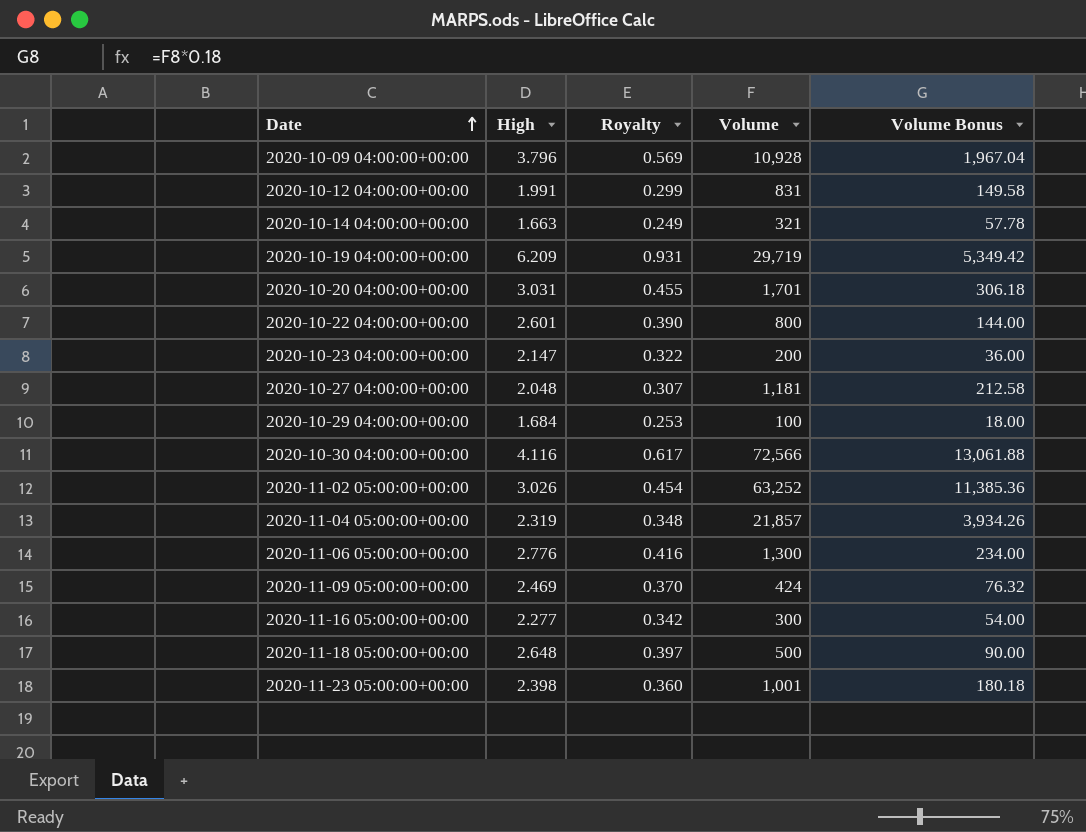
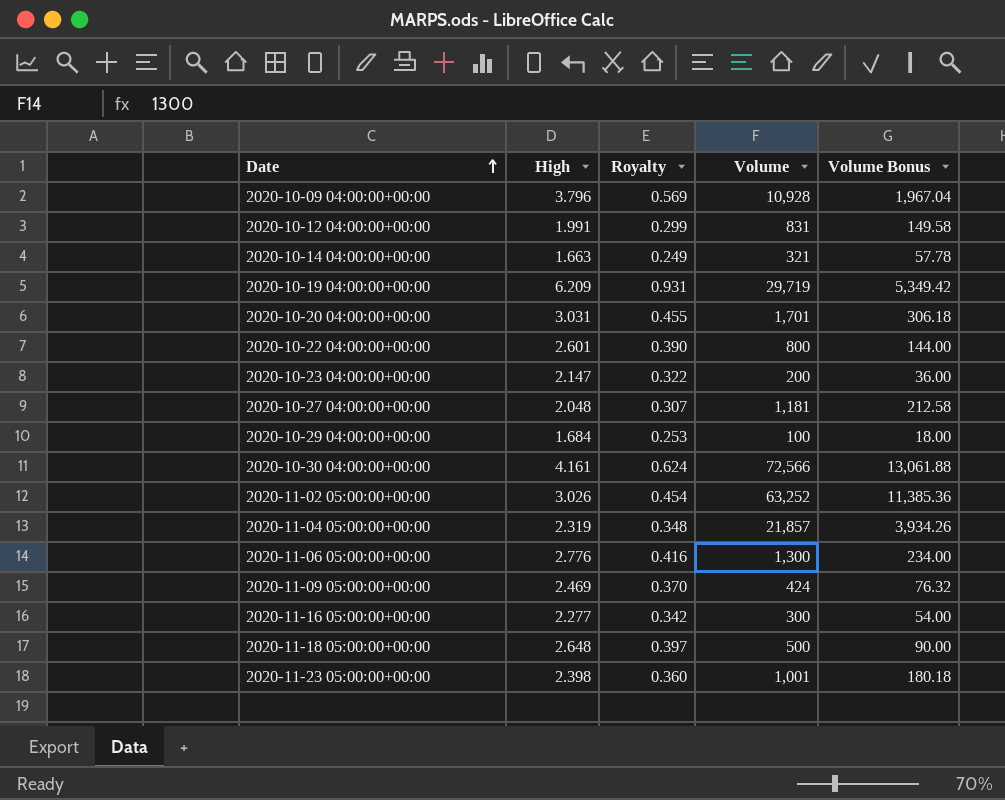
2020-10-30 04:00:00+00:00 | High: 4.116 -> 4.161
2020-10-30 04:00:00+00:00 | Royalty: 0.617 -> 0.624

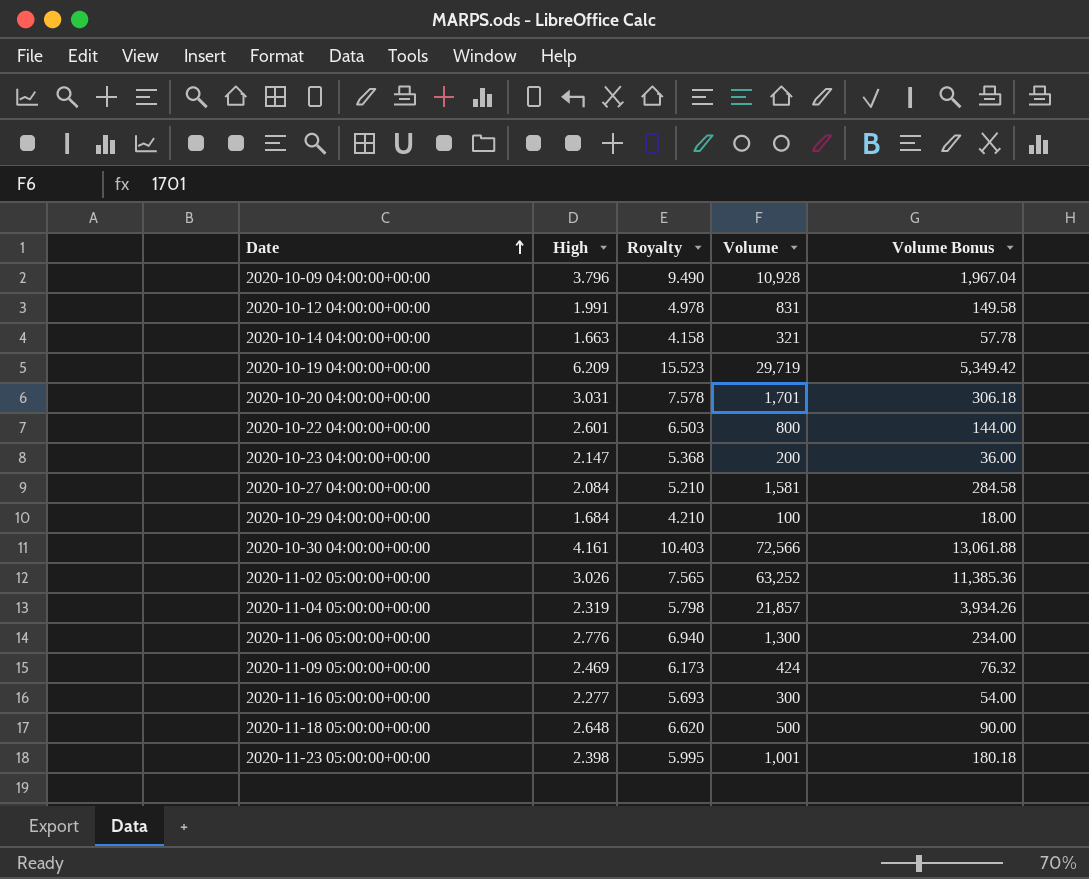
column Royalty | formula: [High] * 0.15 -> [High] * 2.5
2020-10-27 04:00:00+00:00 | High: 2.048 -> 2.084
2020-10-27 04:00:00+00:00 | Volume: 1,181 -> 1,581
2020-10-27 04:00:00+00:00 | Volume Bonus: 212.58 -> 284.58

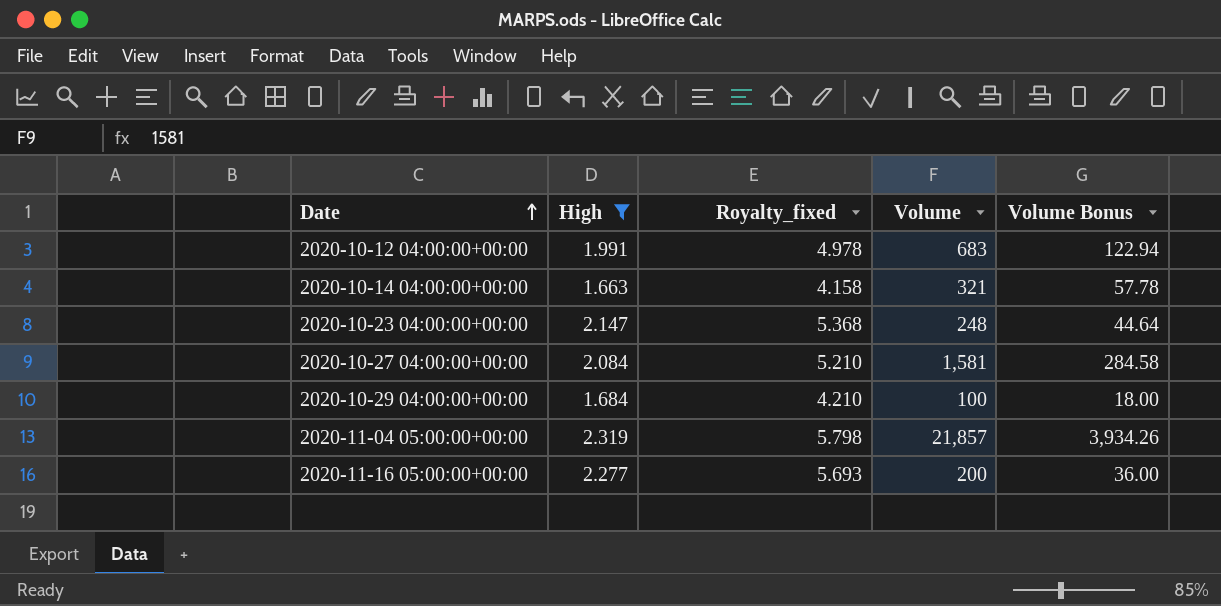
filter: none -> High <= 2.319
column name: Royalty -> Royalty_fixed
2020-10-12 04:00:00+00:00 | Volume: 831 -> 683
2020-10-12 04:00:00+00:00 | Volume Bonus: 149.58 -> 122.94
2020-10-23 04:00:00+00:00 | Volume: 200 -> 248
2020-10-23 04:00:00+00:00 | Volume Bonus: 36.00 -> 44.64
2020-11-16 05:00:00+00:00 | Volume: 300 -> 200
2020-11-16 05:00:00+00:00 | Volume Bonus: 54.00 -> 36.00

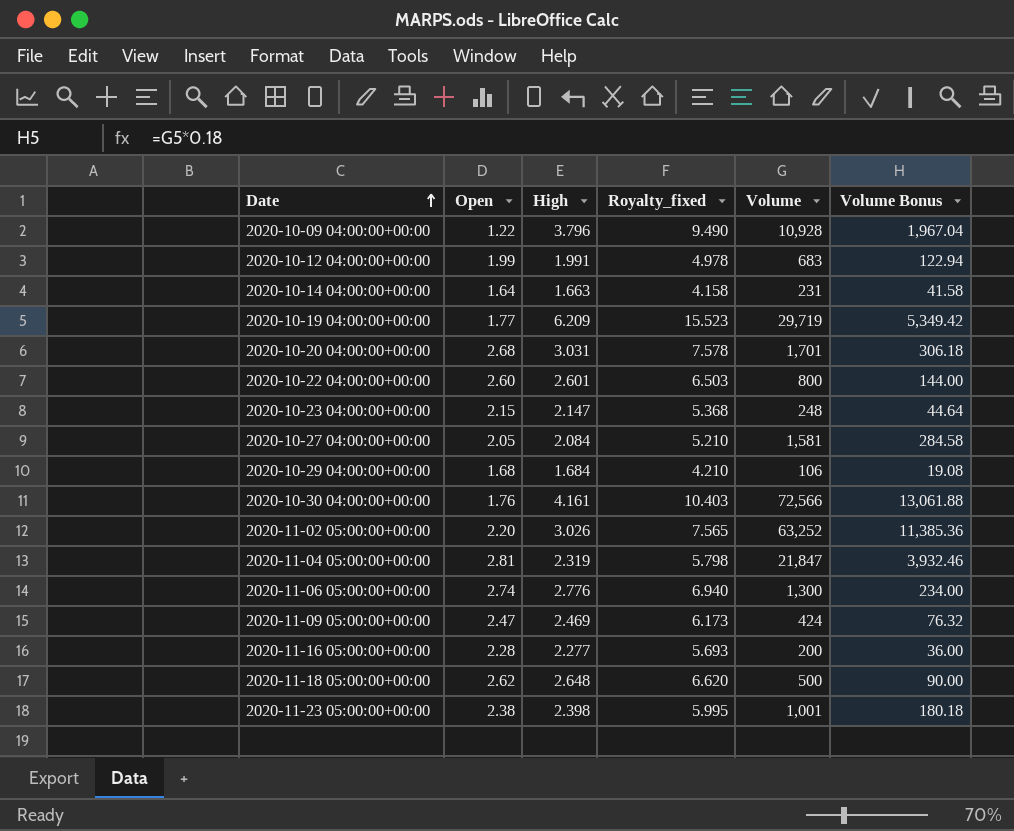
filter: High <= 2.319 -> none
column Open | position: none -> 2
2020-10-14 04:00:00+00:00 | Volume: 321 -> 231
2020-10-14 04:00:00+00:00 | Volume Bonus: 57.78 -> 41.58
2020-10-29 04:00:00+00:00 | Volume: 100 -> 106
2020-10-29 04:00:00+00:00 | Volume Bonus: 18.00 -> 19.08
2020-11-04 05:00:00+00:00 | Volume: 21,857 -> 21,847
2020-11-04 05:00:00+00:00 | Volume Bonus: 3,934.26 -> 3,932.46

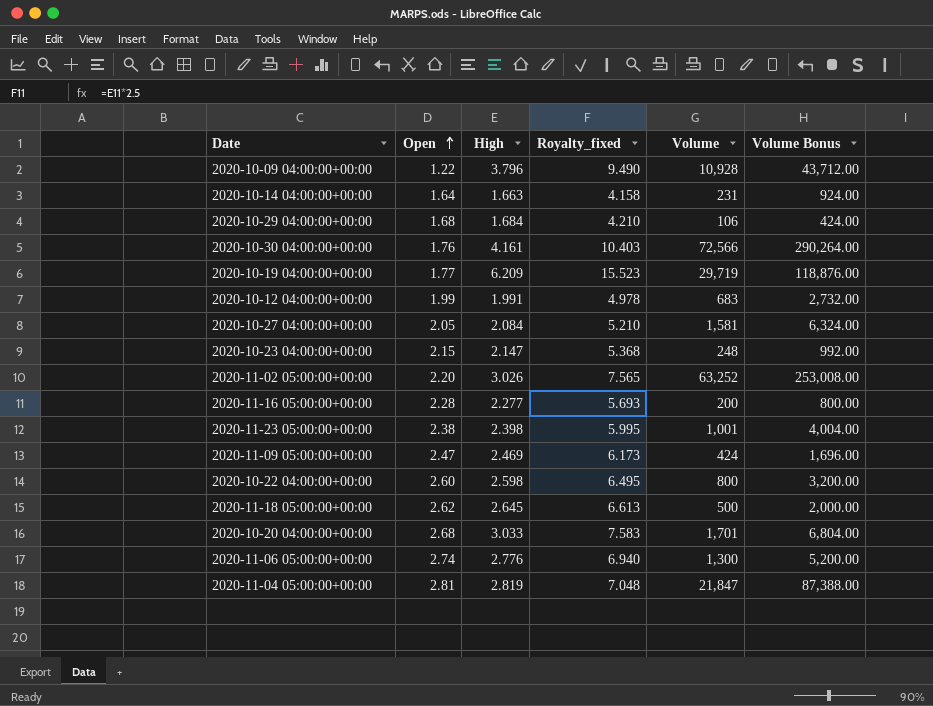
row order: Date ascending -> Open ascending
column Volume Bonus | formula: [Volume] * 0.18 -> [Volume] * 4
2020-10-22 04:00:00+00:00 | High: 2.601 -> 2.598
2020-10-22 04:00:00+00:00 | Royalty_fixed: 6.503 -> 6.495
2020-11-18 05:00:00+00:00 | High: 2.648 -> 2.645
2020-11-18 05:00:00+00:00 | Royalty_fixed: 6.620 -> 6.613
2020-10-20 04:00:00+00:00 | High: 3.031 -> 3.033
2020-10-20 04:00:00+00:00 | Royalty_fixed: 7.578 -> 7.583
2020-11-04 05:00:00+00:00 | High: 2.319 -> 2.819
2020-11-04 05:00:00+00:00 | Royalty_fixed: 5.798 -> 7.048

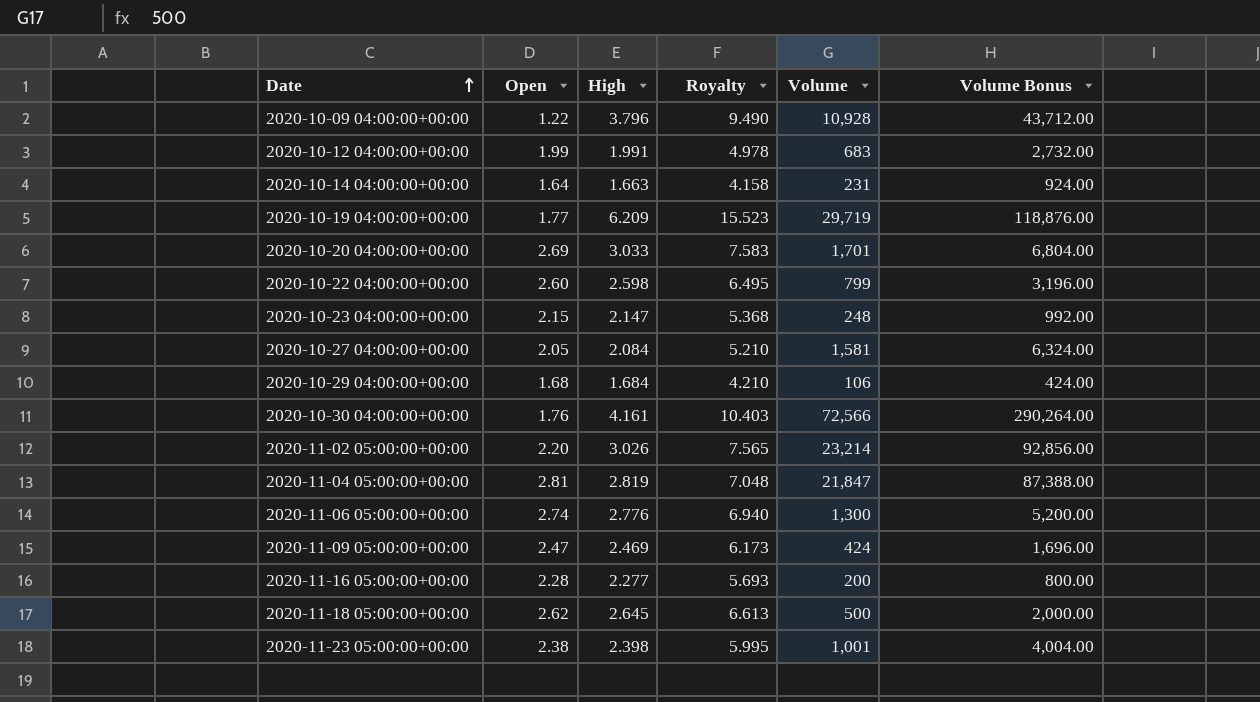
row order: Open ascending -> Date ascending
column name: Royalty_fixed -> Royalty
2020-10-20 04:00:00+00:00 | Open: 2.68 -> 2.69
2020-10-22 04:00:00+00:00 | Volume: 800 -> 799
2020-10-22 04:00:00+00:00 | Volume Bonus: 3,200.00 -> 3,196.00
2020-11-02 05:00:00+00:00 | Volume: 63,252 -> 23,214
2020-11-02 05:00:00+00:00 | Volume Bonus: 253,008.00 -> 92,856.00

